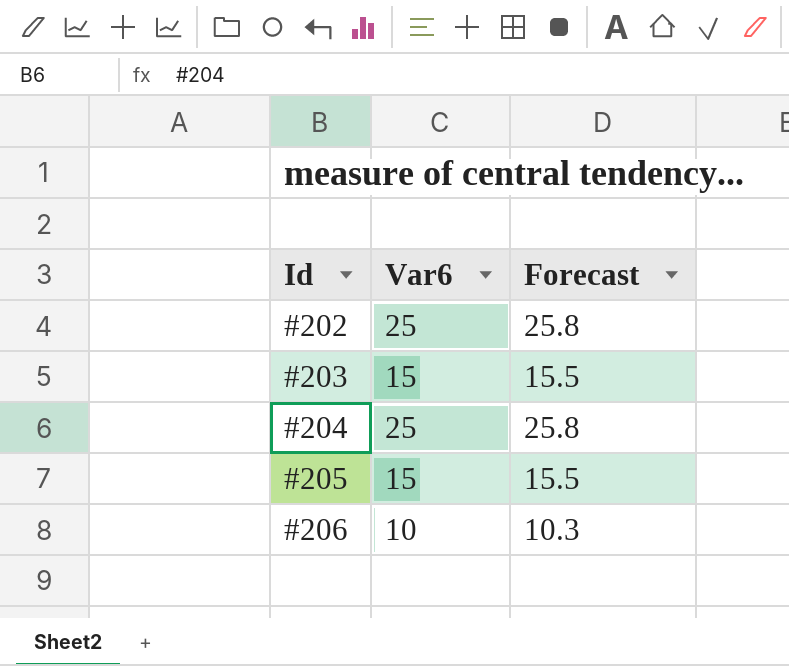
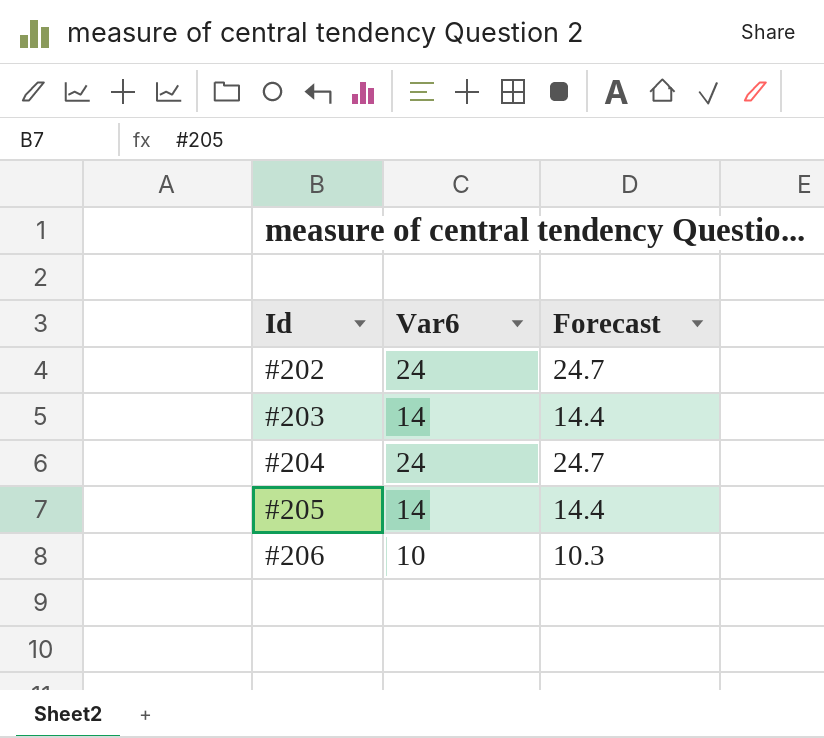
#202 | Var6: 25 -> 24
#202 | Forecast: 25.8 -> 24.7
#203 | Var6: 15 -> 14
#203 | Forecast: 15.5 -> 14.4
#204 | Var6: 25 -> 24
#204 | Forecast: 25.8 -> 24.7
#205 | Var6: 15 -> 14
#205 | Forecast: 15.5 -> 14.4

